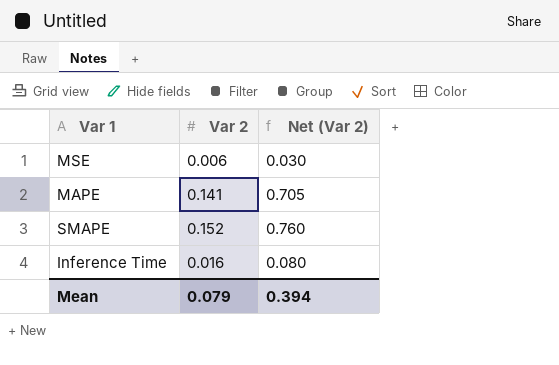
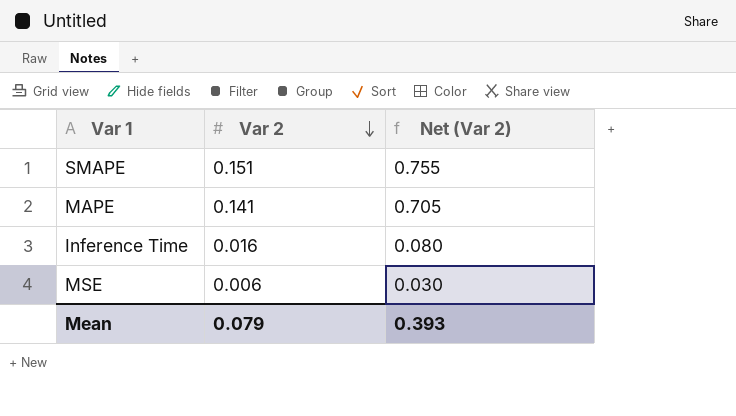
row order: none -> Var 2 descending
SMAPE | Var 2: 0.152 -> 0.151
SMAPE | Net (Var 2): 0.760 -> 0.755
Mean | Net (Var 2): 0.394 -> 0.393

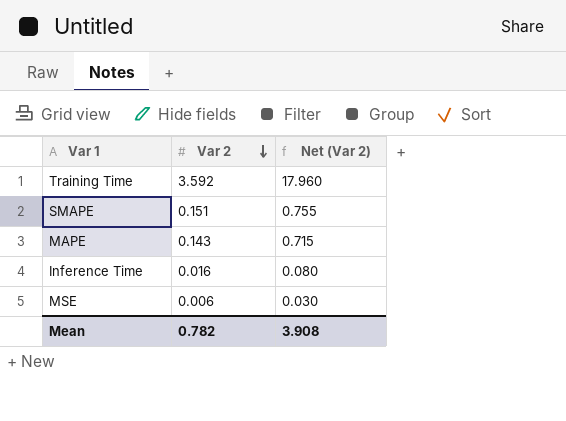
row Training Time: none -> 3.592 | 17.960
MAPE | Var 2: 0.141 -> 0.143
MAPE | Net (Var 2): 0.705 -> 0.715
Mean | Var 2: 0.079 -> 0.782
Mean | Net (Var 2): 0.393 -> 3.908

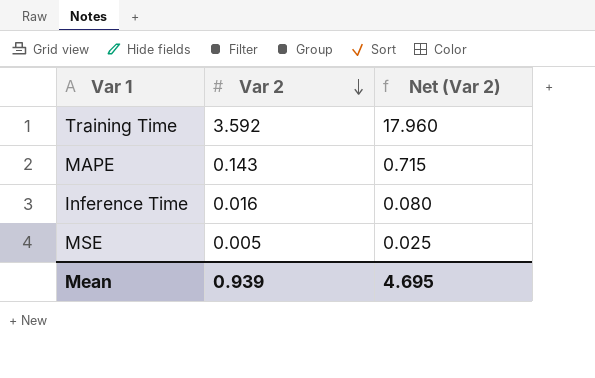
row SMAPE: 0.151 | 0.755 -> none
MSE | Var 2: 0.006 -> 0.005
MSE | Net (Var 2): 0.030 -> 0.025
Mean | Var 2: 0.782 -> 0.939
Mean | Net (Var 2): 3.908 -> 4.695

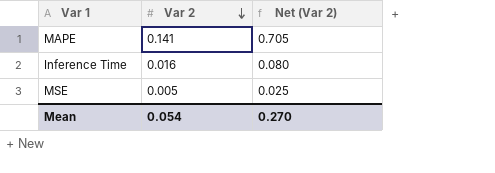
row Training Time: 3.592 | 17.960 -> none
MAPE | Var 2: 0.143 -> 0.141
MAPE | Net (Var 2): 0.715 -> 0.705
Mean | Var 2: 0.939 -> 0.054
Mean | Net (Var 2): 4.695 -> 0.270

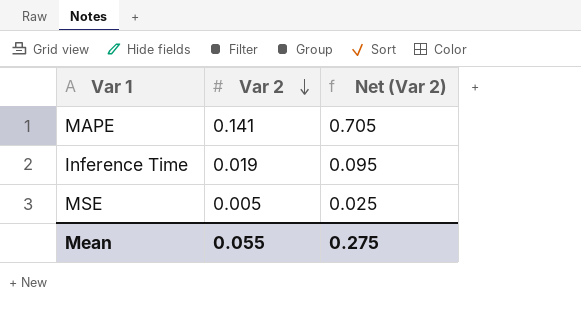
Inference Time | Var 2: 0.016 -> 0.019
Inference Time | Net (Var 2): 0.080 -> 0.095
Mean | Var 2: 0.054 -> 0.055
Mean | Net (Var 2): 0.270 -> 0.275

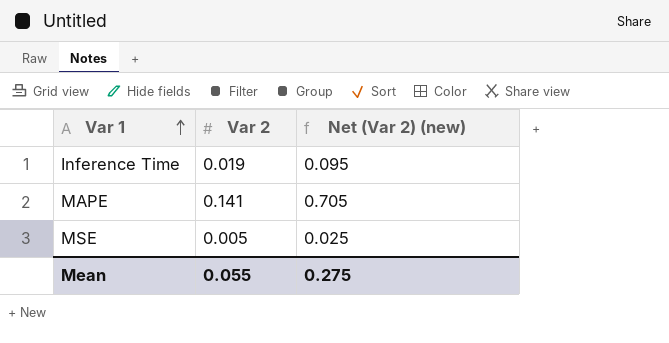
row order: Var 2 descending -> Var 1 ascending
column name: Net (Var 2) -> Net (Var 2) (new)

